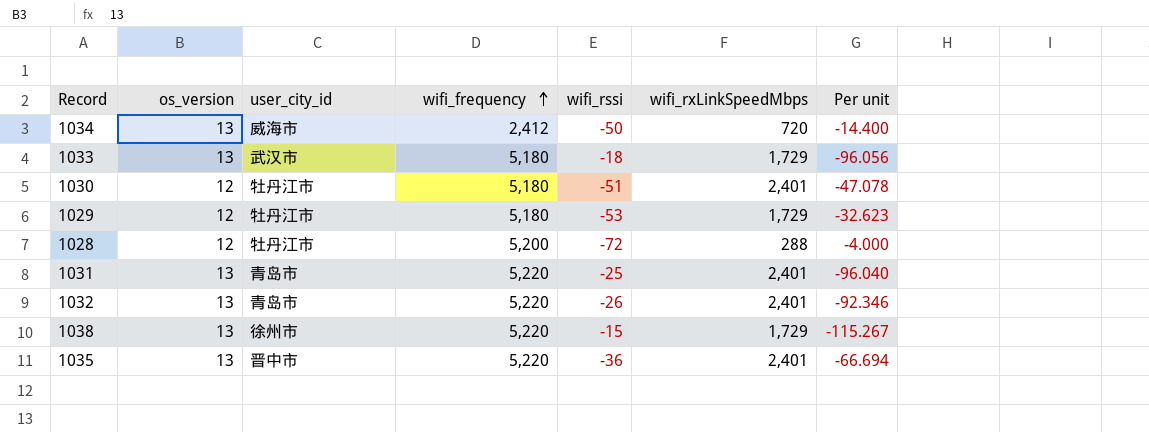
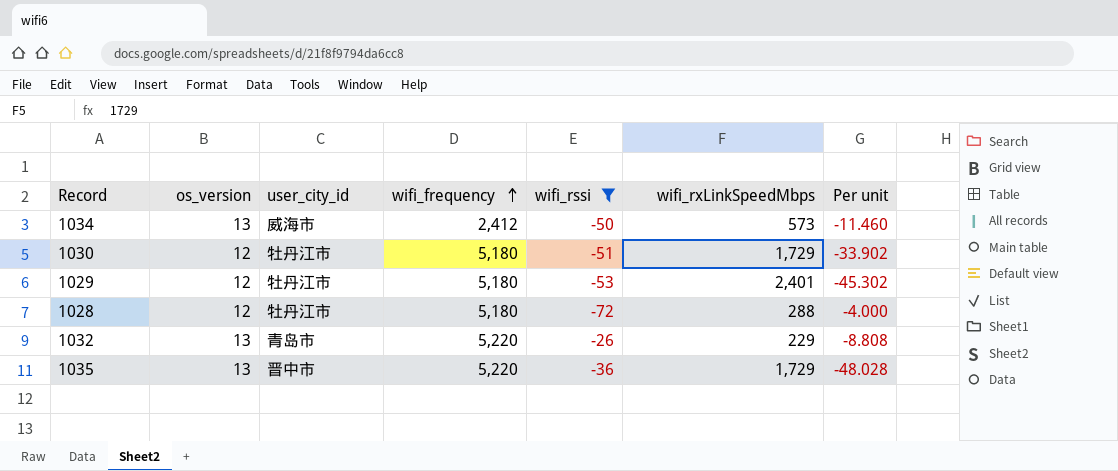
filter: none -> wifi_rssi <= -26
1034 | wifi_rxLinkSpeedMbps: 720 -> 573
1034 | Per unit: -14.400 -> -11.460
1030 | wifi_rxLinkSpeedMbps: 2,401 -> 1,729
1030 | Per unit: -47.078 -> -33.902
1029 | wifi_rxLinkSpeedMbps: 1,729 -> 2,401
1029 | Per unit: -32.623 -> -45.302
1028 | wifi_frequency: 5,200 -> 5,180
1032 | wifi_rxLinkSpeedMbps: 2,401 -> 229
1032 | Per unit: -92.346 -> -8.808
1035 | wifi_rxLinkSpeedMbps: 2,401 -> 1,729
1035 | Per unit: -66.694 -> -48.028

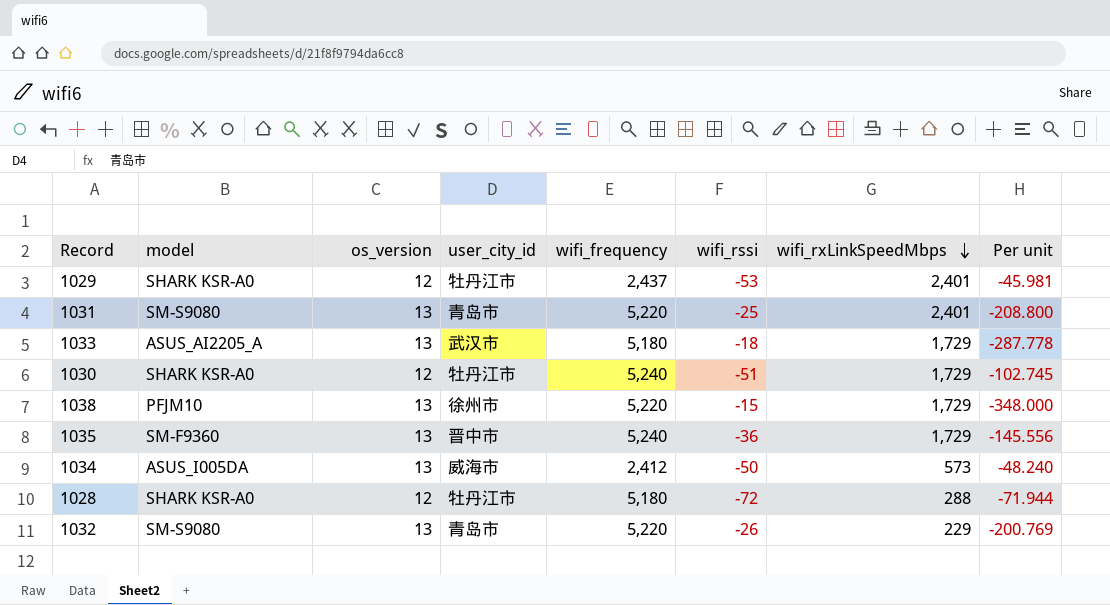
filter: wifi_rssi <= -26 -> none
row order: wifi_frequency ascending -> wifi_rxLinkSpeedMbps descending
column model | position: none -> 2
column Per unit | formula: [wifi_rxLinkSpeedMbps] / [wifi_rssi] -> [wifi_frequency] / [wifi_rssi]
1029 | wifi_frequency: 5,180 -> 2,437
1030 | wifi_frequency: 5,180 -> 5,240
1035 | wifi_frequency: 5,220 -> 5,240

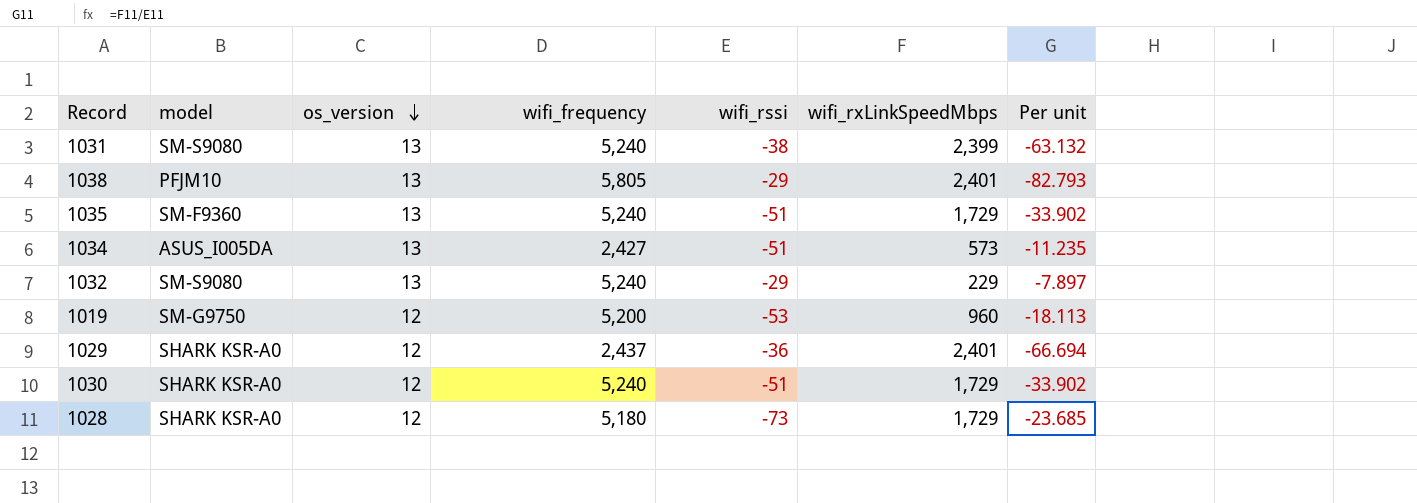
row order: wifi_rxLinkSpeedMbps descending -> os_version descending
column user_city_id | position: 4 -> none
column Per unit | formula: [wifi_frequency] / [wifi_rssi] -> [wifi_rxLinkSpeedMbps] / [wifi_rssi]
row 1033: ASUS_AI2205_A | 13 | 武汉市 | 5,180 | -18 | 1,729 | -287.778 -> none
1031 | wifi_frequency: 5,220 -> 5,240
1031 | wifi_rssi: -25 -> -38
1031 | wifi_rxLinkSpeedMbps: 2,401 -> 2,399
1038 | wifi_frequency: 5,220 -> 5,805
1038 | wifi_rssi: -15 -> -29
1038 | wifi_rxLinkSpeedMbps: 1,729 -> 2,401
1035 | wifi_rssi: -36 -> -51
1034 | wifi_frequency: 2,412 -> 2,427
1034 | wifi_rssi: -50 -> -51
1032 | wifi_frequency: 5,220 -> 5,240
1032 | wifi_rssi: -26 -> -29
row 1019: none -> SM-G9750 | 12 | 5,200 | -53 | 960 | -18.113
1029 | wifi_rssi: -53 -> -36
1028 | wifi_rssi: -72 -> -73
1028 | wifi_rxLinkSpeedMbps: 288 -> 1,729

